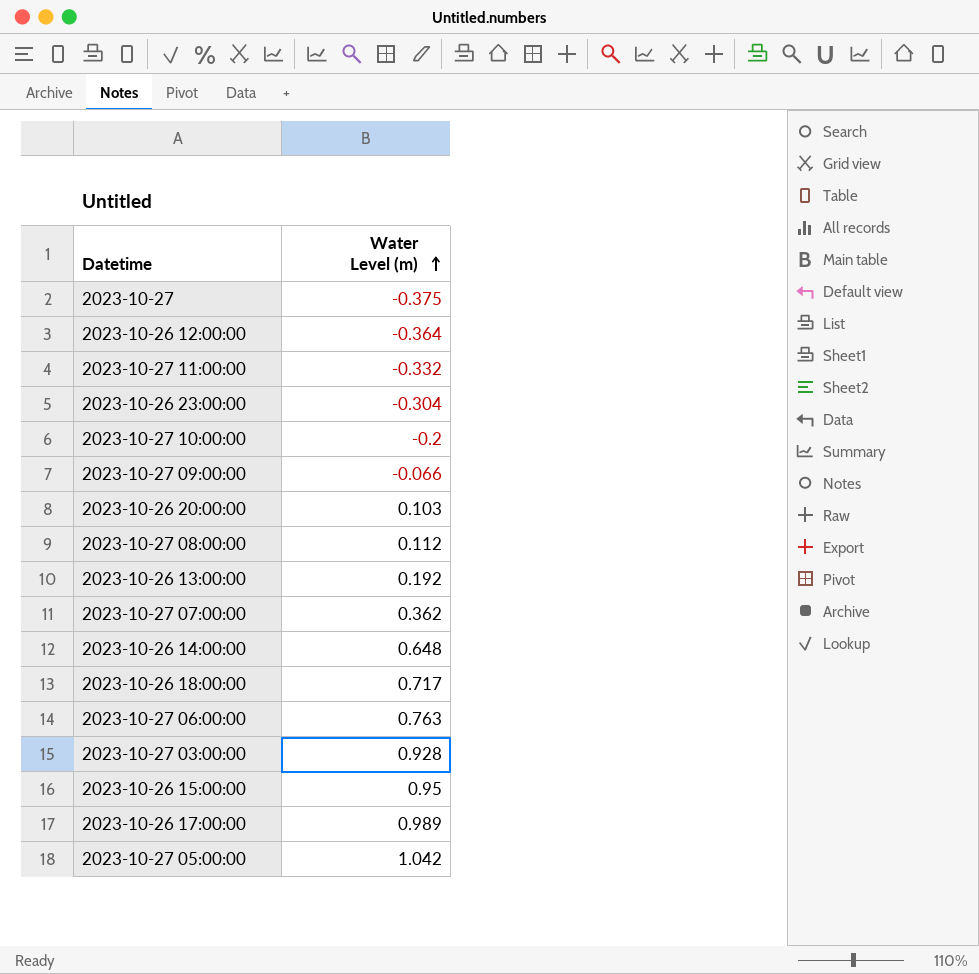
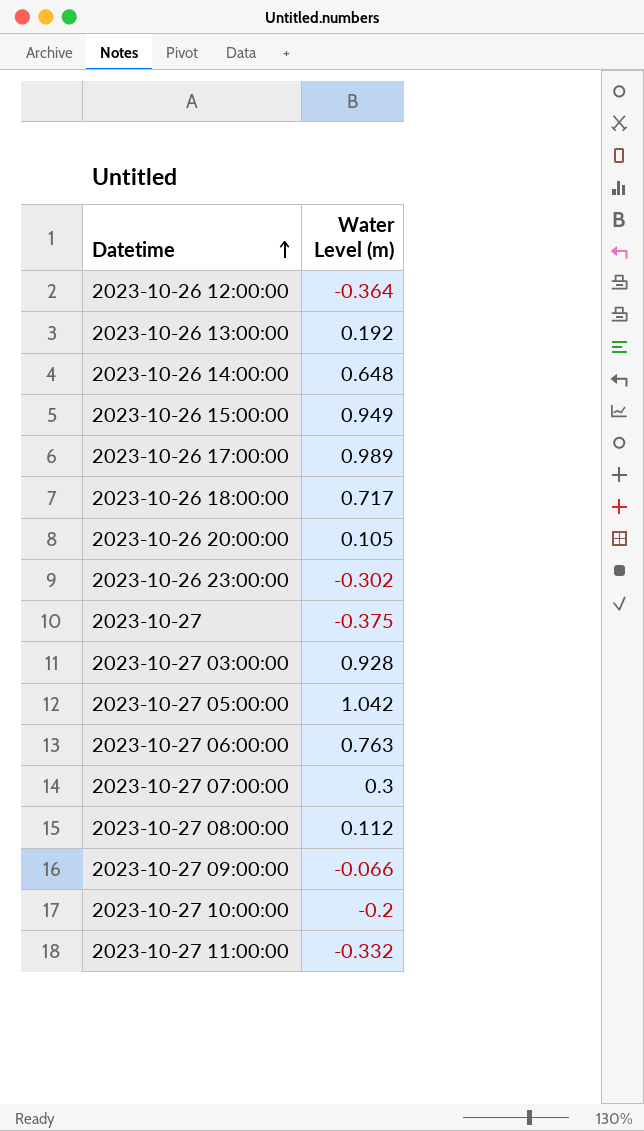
row order: Water Level (m) ascending -> Datetime ascending
2023-10-26 15:00:00 | Water Level (m): 0.95 -> 0.949
2023-10-26 20:00:00 | Water Level (m): 0.103 -> 0.105
2023-10-26 23:00:00 | Water Level (m): -0.304 -> -0.302
2023-10-27 07:00:00 | Water Level (m): 0.362 -> 0.3

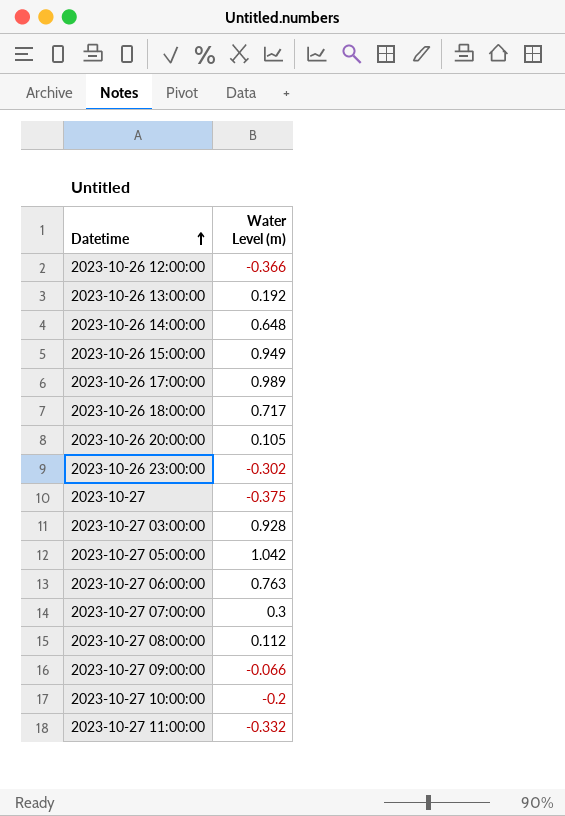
2023-10-26 12:00:00 | Water Level (m): -0.364 -> -0.366

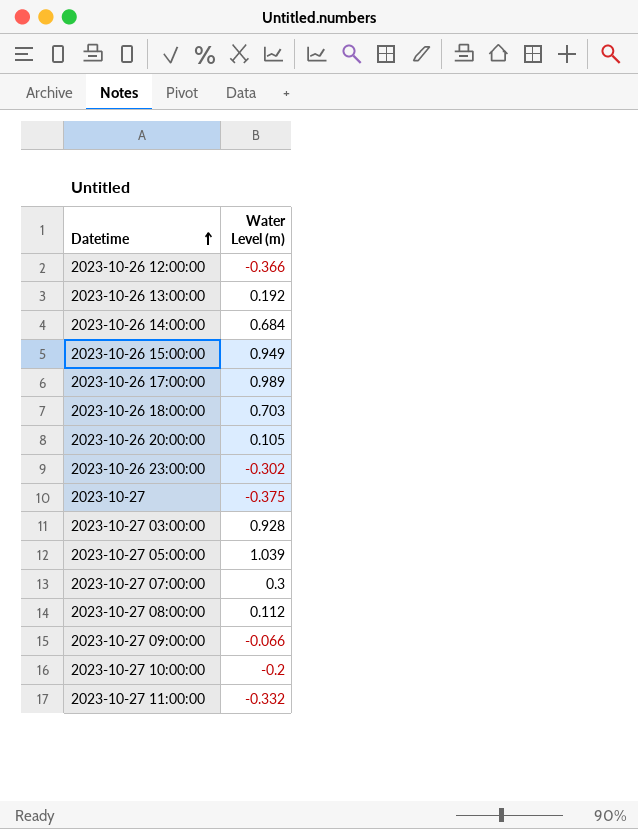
row 2023-10-27 06:00:00: 0.763 -> none
2023-10-26 14:00:00 | Water Level (m): 0.648 -> 0.684
2023-10-26 18:00:00 | Water Level (m): 0.717 -> 0.703
2023-10-27 05:00:00 | Water Level (m): 1.042 -> 1.039

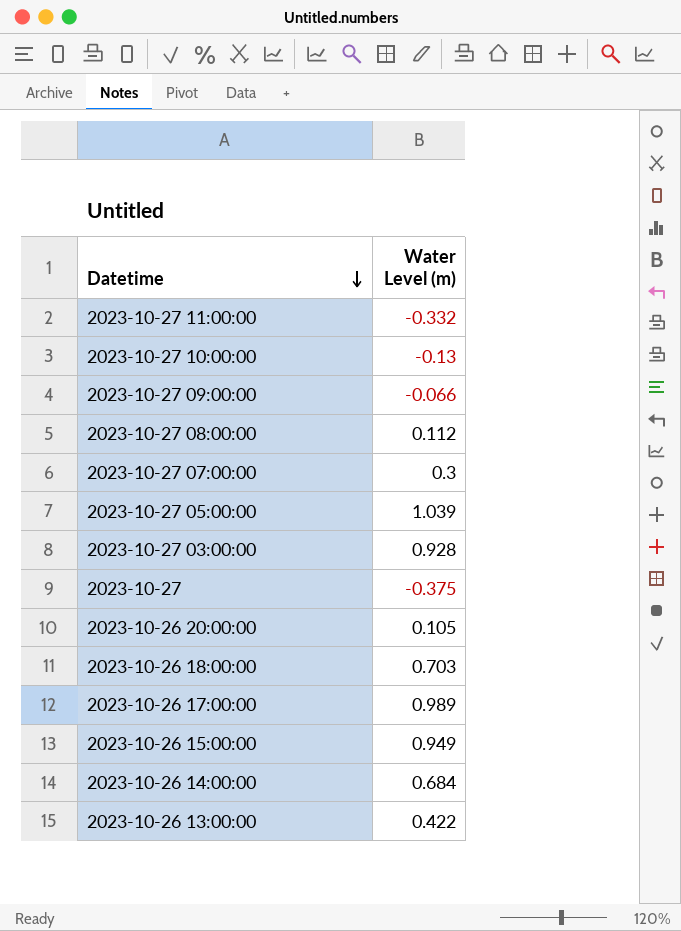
row order: Datetime ascending -> Datetime descending
row 2023-10-26 12:00:00: -0.366 -> none
row 2023-10-26 23:00:00: -0.302 -> none
2023-10-27 10:00:00 | Water Level (m): -0.2 -> -0.13
2023-10-26 13:00:00 | Water Level (m): 0.192 -> 0.422

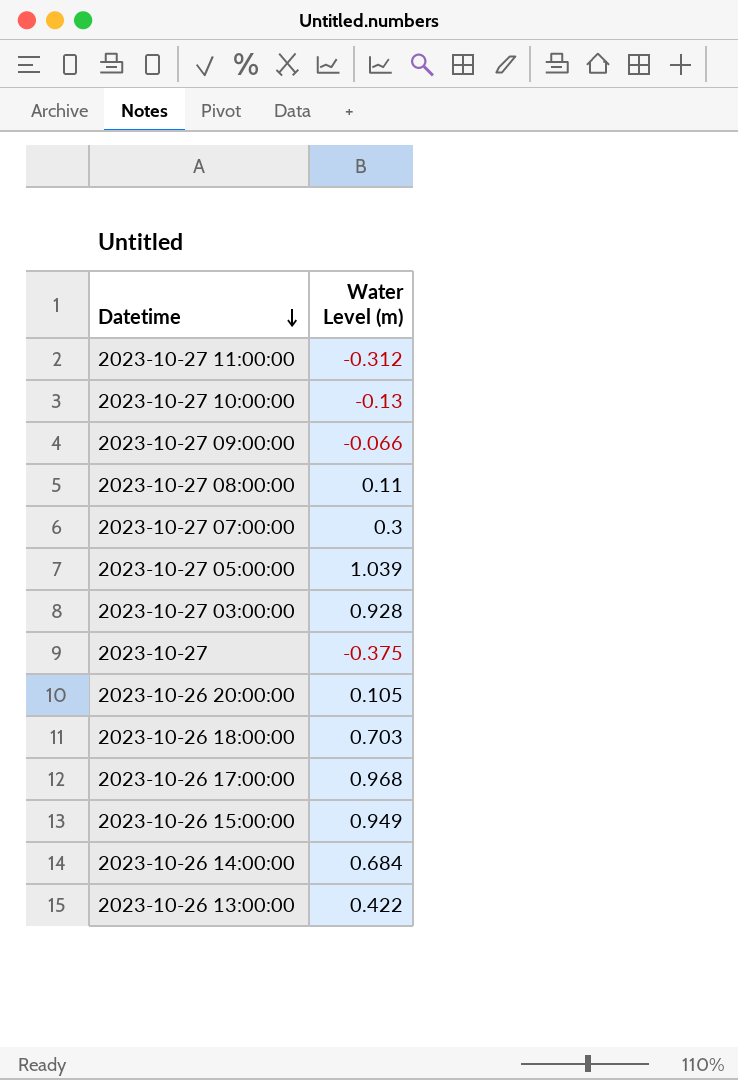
2023-10-27 11:00:00 | Water Level (m): -0.332 -> -0.312
2023-10-27 08:00:00 | Water Level (m): 0.112 -> 0.11
2023-10-26 17:00:00 | Water Level (m): 0.989 -> 0.968

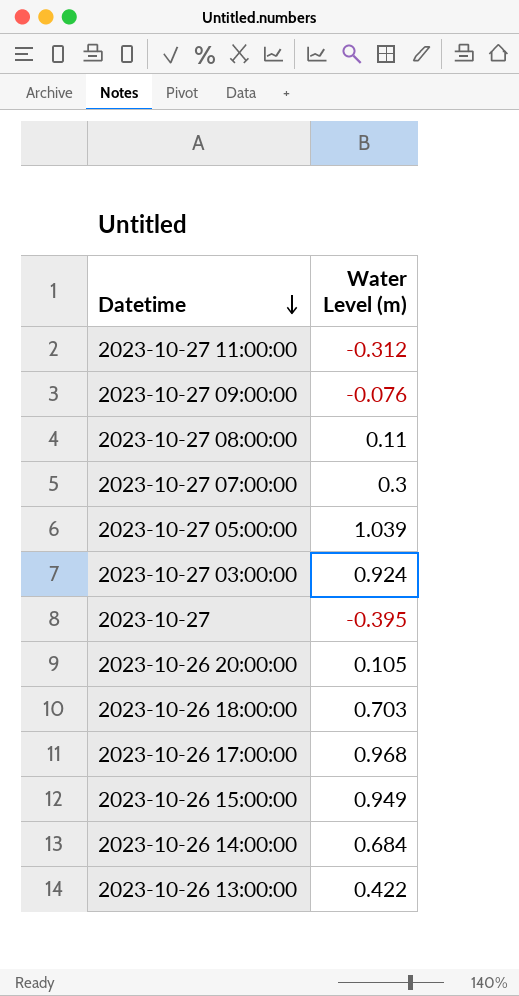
row 2023-10-27 10:00:00: -0.13 -> none
2023-10-27 09:00:00 | Water Level (m): -0.066 -> -0.076
2023-10-27 03:00:00 | Water Level (m): 0.928 -> 0.924
2023-10-27 | Water Level (m): -0.375 -> -0.395

